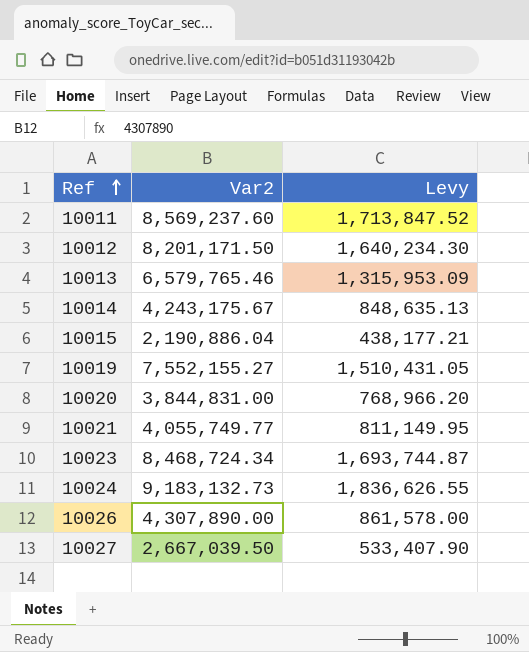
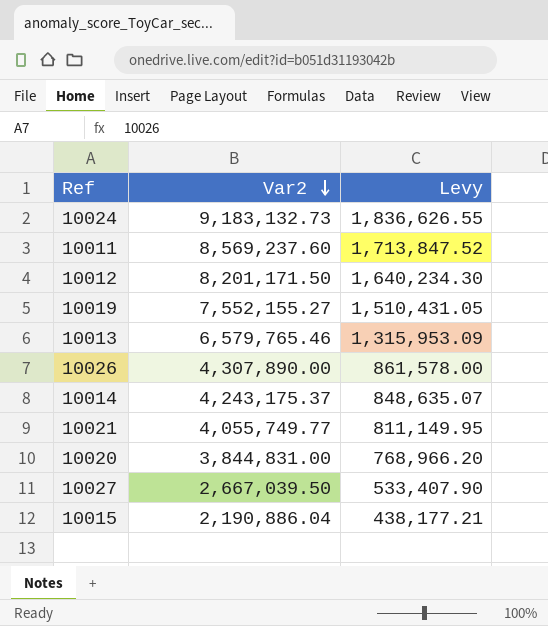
row order: Ref ascending -> Var2 descending
row 10023: 8,468,724.34 | 1,693,744.87 -> none
10014 | Var2: 4,243,175.67 -> 4,243,175.37
10014 | Levy: 848,635.13 -> 848,635.07

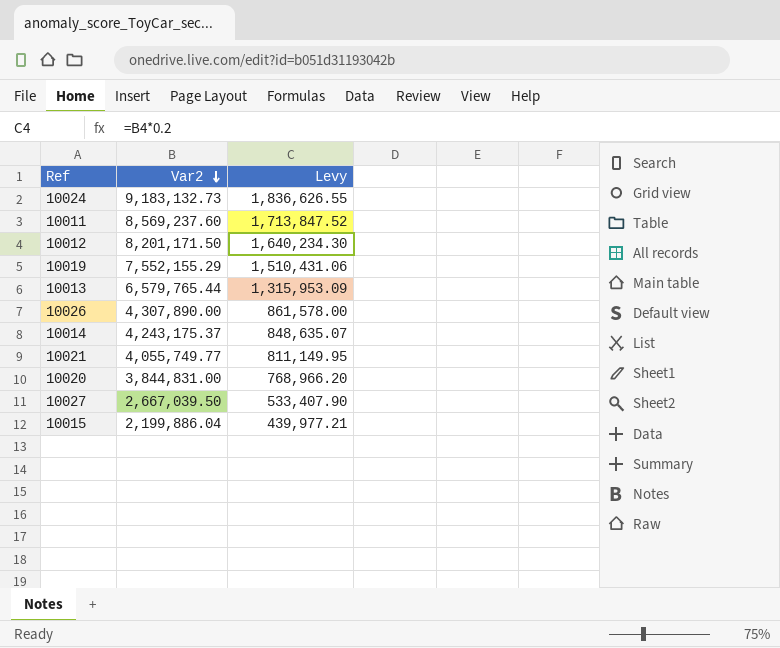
10019 | Var2: 7,552,155.27 -> 7,552,155.29
10019 | Levy: 1,510,431.05 -> 1,510,431.06
10013 | Var2: 6,579,765.46 -> 6,579,765.44
10015 | Var2: 2,190,886.04 -> 2,199,886.04
10015 | Levy: 438,177.21 -> 439,977.21

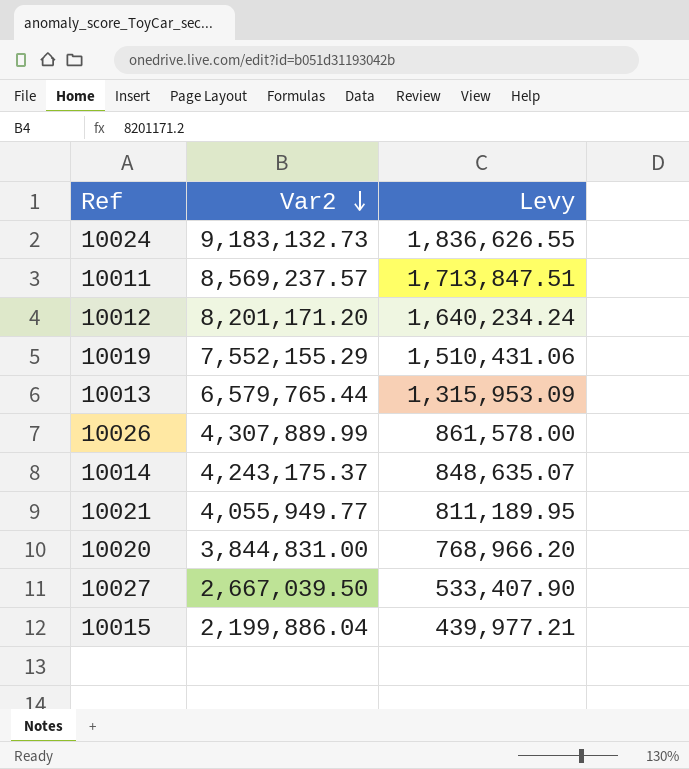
10011 | Var2: 8,569,237.60 -> 8,569,237.57
10011 | Levy: 1,713,847.52 -> 1,713,847.51
10012 | Var2: 8,201,171.50 -> 8,201,171.20
10012 | Levy: 1,640,234.30 -> 1,640,234.24
10026 | Var2: 4,307,890.00 -> 4,307,889.99
10021 | Var2: 4,055,749.77 -> 4,055,949.77
10021 | Levy: 811,149.95 -> 811,189.95

